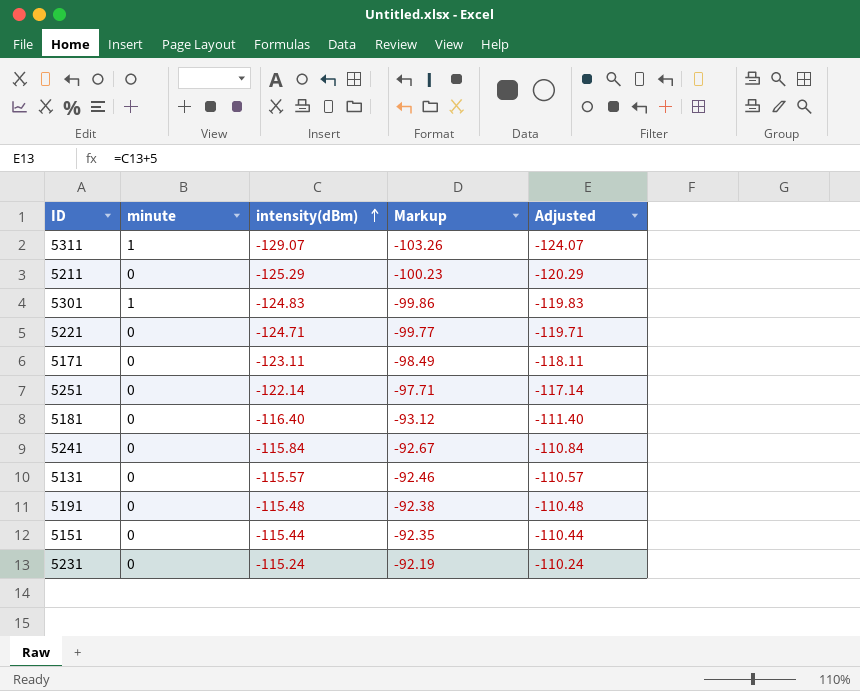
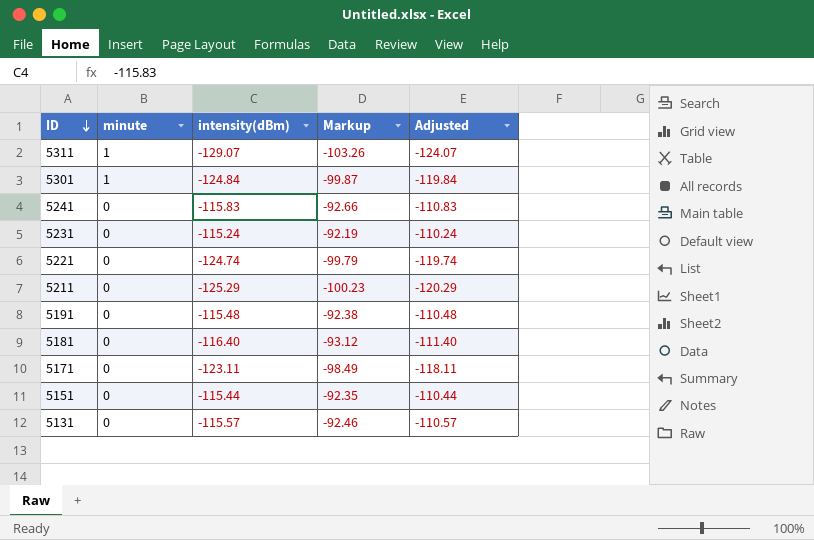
row order: intensity(dBm) ascending -> ID descending
row 5251: 0 | -122.14 | -97.71 | -117.14 -> none
5301 | intensity(dBm): -124.83 -> -124.84
5301 | Markup: -99.86 -> -99.87
5301 | Adjusted: -119.83 -> -119.84
5241 | intensity(dBm): -115.84 -> -115.83
5241 | Markup: -92.67 -> -92.66
5241 | Adjusted: -110.84 -> -110.83
5221 | intensity(dBm): -124.71 -> -124.74
5221 | Markup: -99.77 -> -99.79
5221 | Adjusted: -119.71 -> -119.74

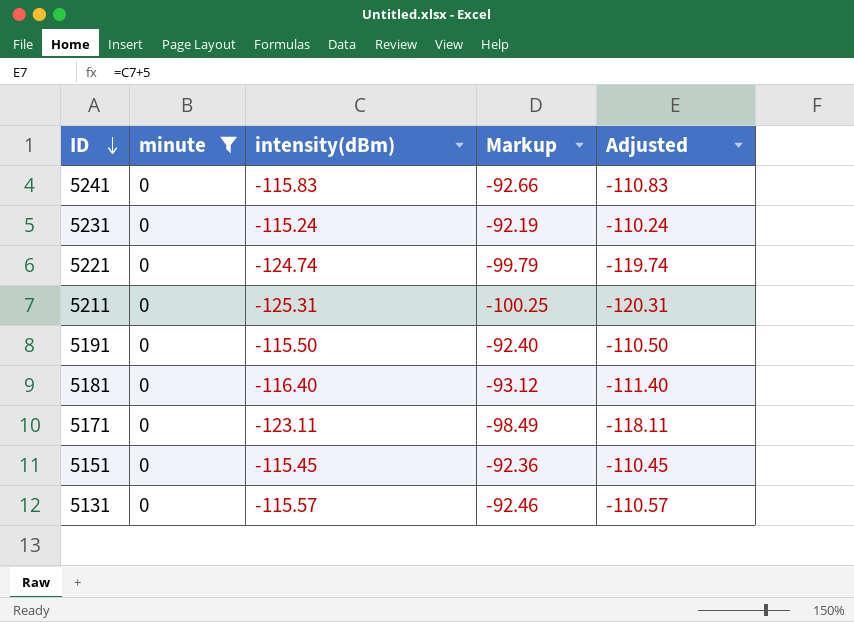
filter: none -> minute = 0
5211 | intensity(dBm): -125.29 -> -125.31
5211 | Markup: -100.23 -> -100.25
5211 | Adjusted: -120.29 -> -120.31
5191 | intensity(dBm): -115.48 -> -115.50
5191 | Markup: -92.38 -> -92.40
5191 | Adjusted: -110.48 -> -110.50
5151 | intensity(dBm): -115.44 -> -115.45
5151 | Markup: -92.35 -> -92.36
5151 | Adjusted: -110.44 -> -110.45

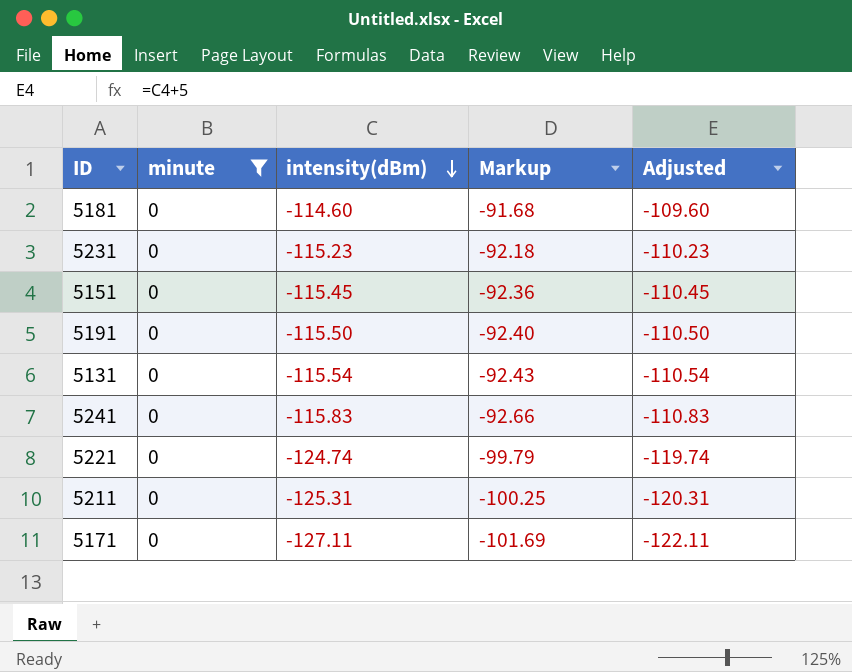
row order: ID descending -> intensity(dBm) descending
5181 | intensity(dBm): -116.40 -> -114.60
5181 | Markup: -93.12 -> -91.68
5181 | Adjusted: -111.40 -> -109.60
5231 | intensity(dBm): -115.24 -> -115.23
5231 | Markup: -92.19 -> -92.18
5231 | Adjusted: -110.24 -> -110.23
5131 | intensity(dBm): -115.57 -> -115.54
5131 | Markup: -92.46 -> -92.43
5131 | Adjusted: -110.57 -> -110.54
5171 | intensity(dBm): -123.11 -> -127.11
5171 | Markup: -98.49 -> -101.69
5171 | Adjusted: -118.11 -> -122.11

